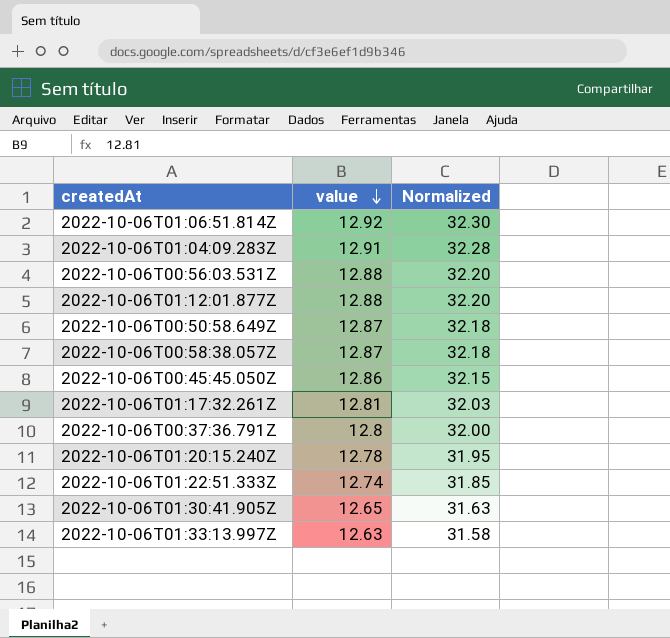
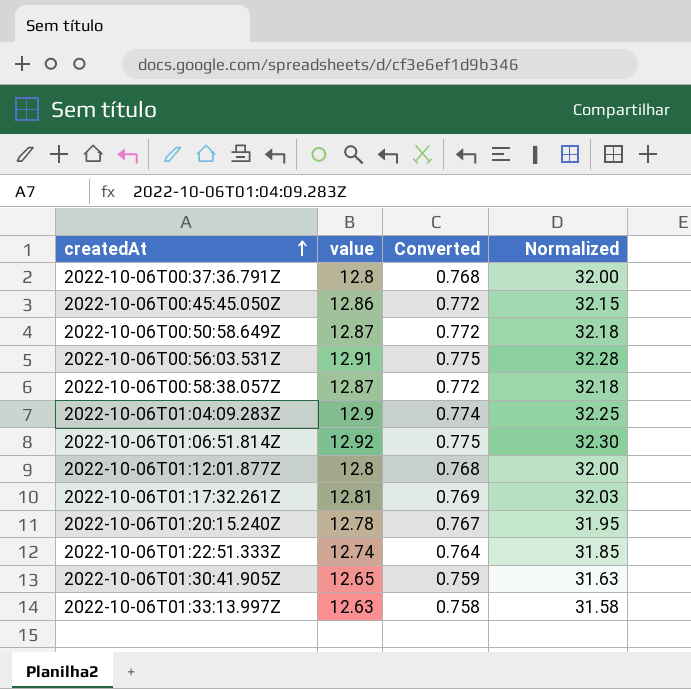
row order: value descending -> createdAt ascending
column Converted | formula: none -> [value] * 0.06
2022-10-06T00:56:03.531Z | value: 12.88 -> 12.91
2022-10-06T00:56:03.531Z | Normalized: 32.20 -> 32.28
2022-10-06T01:04:09.283Z | value: 12.91 -> 12.9
2022-10-06T01:04:09.283Z | Normalized: 32.28 -> 32.25
2022-10-06T01:12:01.877Z | value: 12.88 -> 12.8
2022-10-06T01:12:01.877Z | Normalized: 32.20 -> 32.00

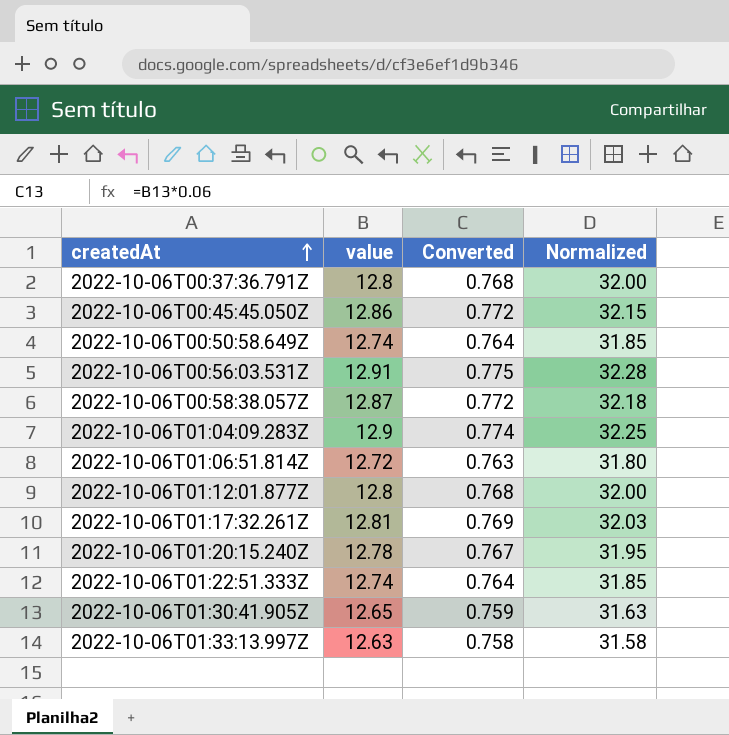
2022-10-06T00:50:58.649Z | value: 12.87 -> 12.74
2022-10-06T00:50:58.649Z | Converted: 0.772 -> 0.764
2022-10-06T00:50:58.649Z | Normalized: 32.18 -> 31.85
2022-10-06T01:06:51.814Z | value: 12.92 -> 12.72
2022-10-06T01:06:51.814Z | Converted: 0.775 -> 0.763
2022-10-06T01:06:51.814Z | Normalized: 32.30 -> 31.80

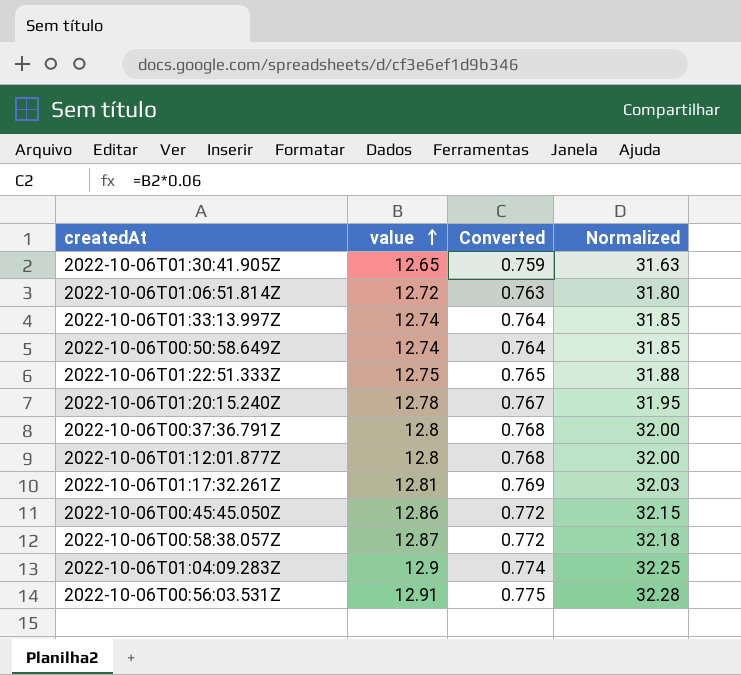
row order: createdAt ascending -> value ascending
2022-10-06T01:33:13.997Z | value: 12.63 -> 12.74
2022-10-06T01:33:13.997Z | Converted: 0.758 -> 0.764
2022-10-06T01:33:13.997Z | Normalized: 31.58 -> 31.85
2022-10-06T01:22:51.333Z | value: 12.74 -> 12.75
2022-10-06T01:22:51.333Z | Converted: 0.764 -> 0.765
2022-10-06T01:22:51.333Z | Normalized: 31.85 -> 31.88

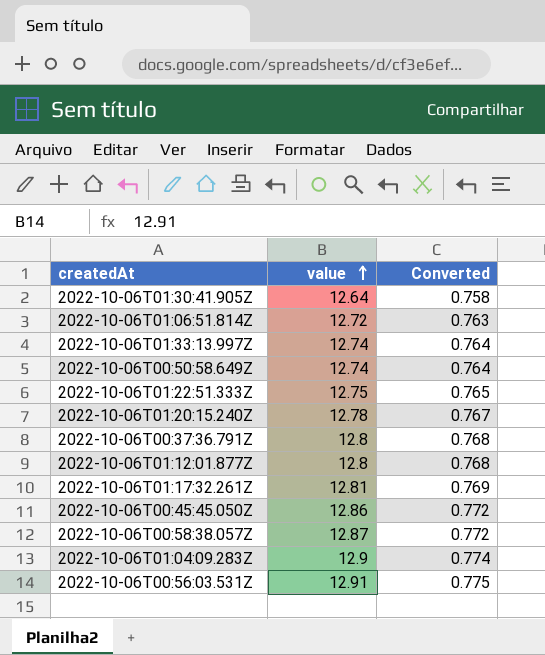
column Normalized | formula: [value] * 2.5 -> none
2022-10-06T01:30:41.905Z | value: 12.65 -> 12.64
2022-10-06T01:30:41.905Z | Converted: 0.759 -> 0.758

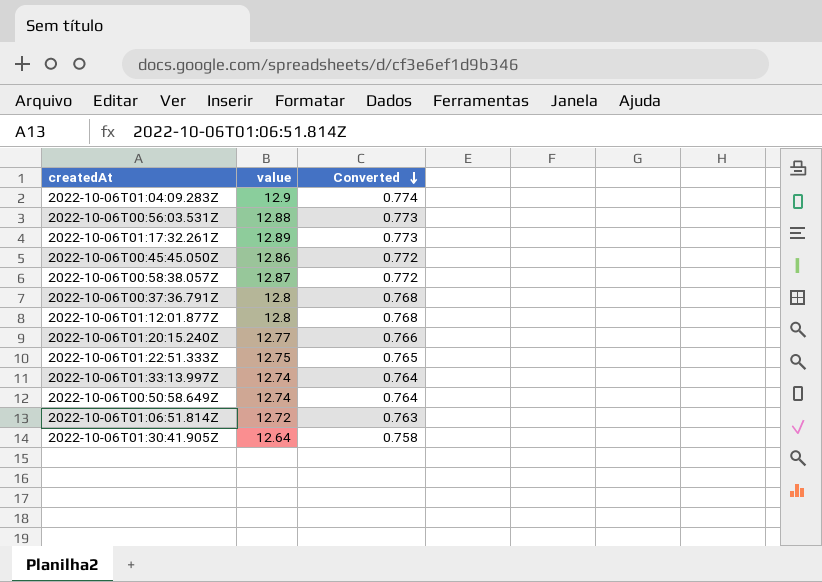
row order: value ascending -> Converted descending
2022-10-06T00:56:03.531Z | value: 12.91 -> 12.88
2022-10-06T00:56:03.531Z | Converted: 0.775 -> 0.773
2022-10-06T01:17:32.261Z | value: 12.81 -> 12.89
2022-10-06T01:17:32.261Z | Converted: 0.769 -> 0.773
2022-10-06T01:20:15.240Z | value: 12.78 -> 12.77
2022-10-06T01:20:15.240Z | Converted: 0.767 -> 0.766

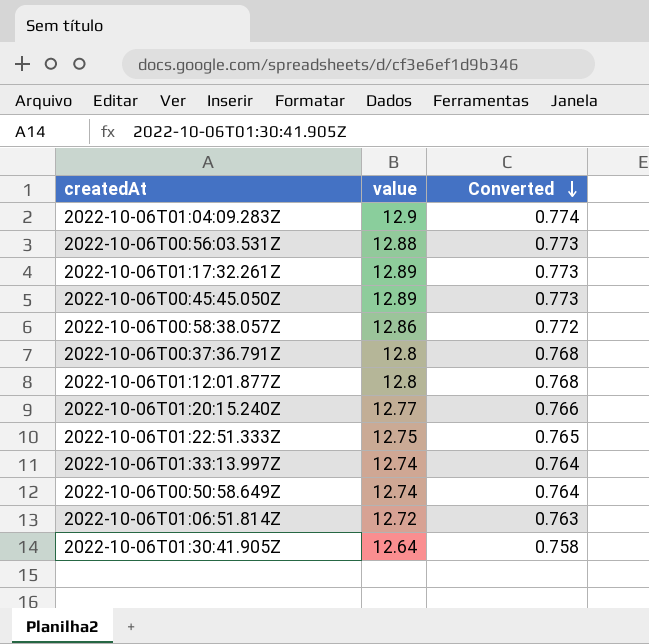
2022-10-06T00:45:45.050Z | value: 12.86 -> 12.89
2022-10-06T00:45:45.050Z | Converted: 0.772 -> 0.773
2022-10-06T00:58:38.057Z | value: 12.87 -> 12.86

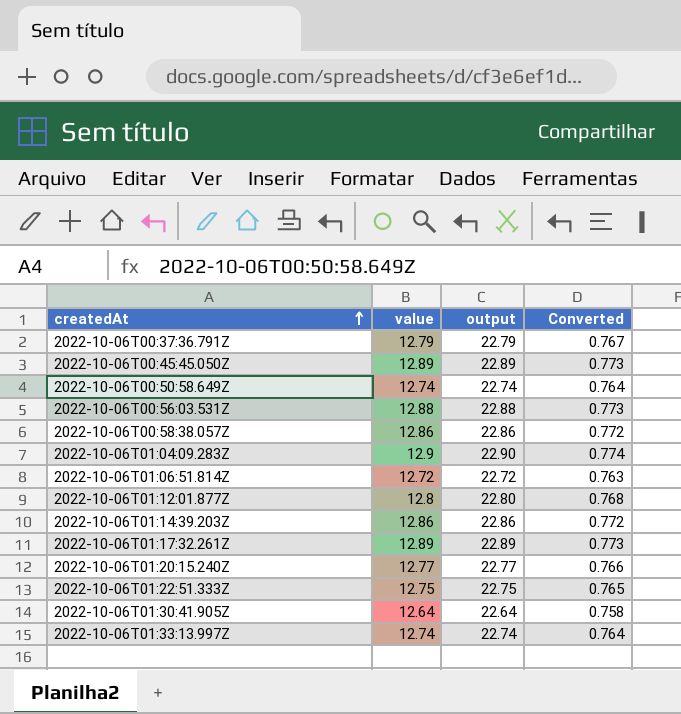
row order: Converted descending -> createdAt ascending
column output | formula: none -> [value] + 10
2022-10-06T00:37:36.791Z | value: 12.8 -> 12.79
2022-10-06T00:37:36.791Z | Converted: 0.768 -> 0.767
row 2022-10-06T01:14:39.203Z: none -> 12.86 | 22.86 | 0.772

